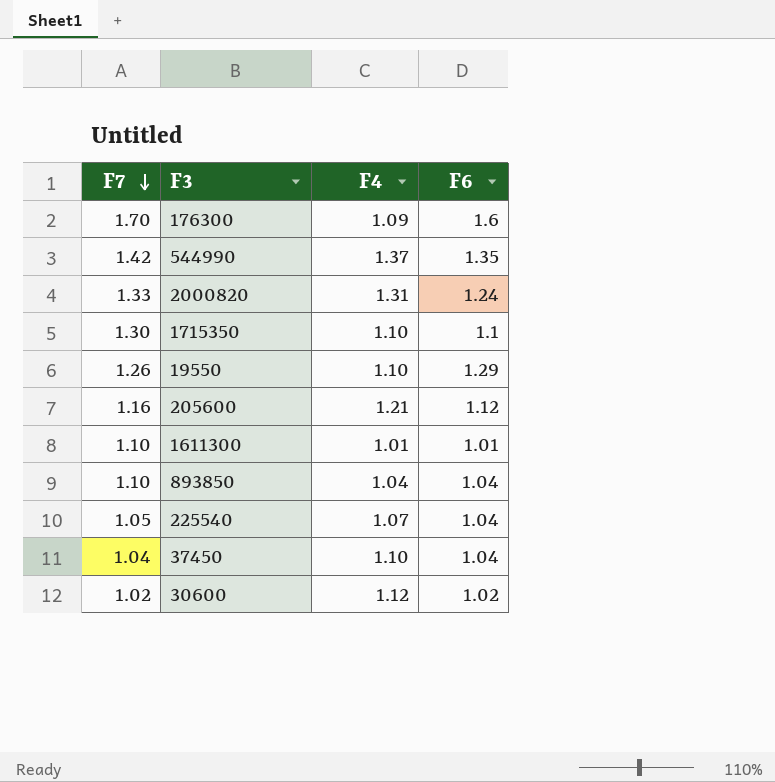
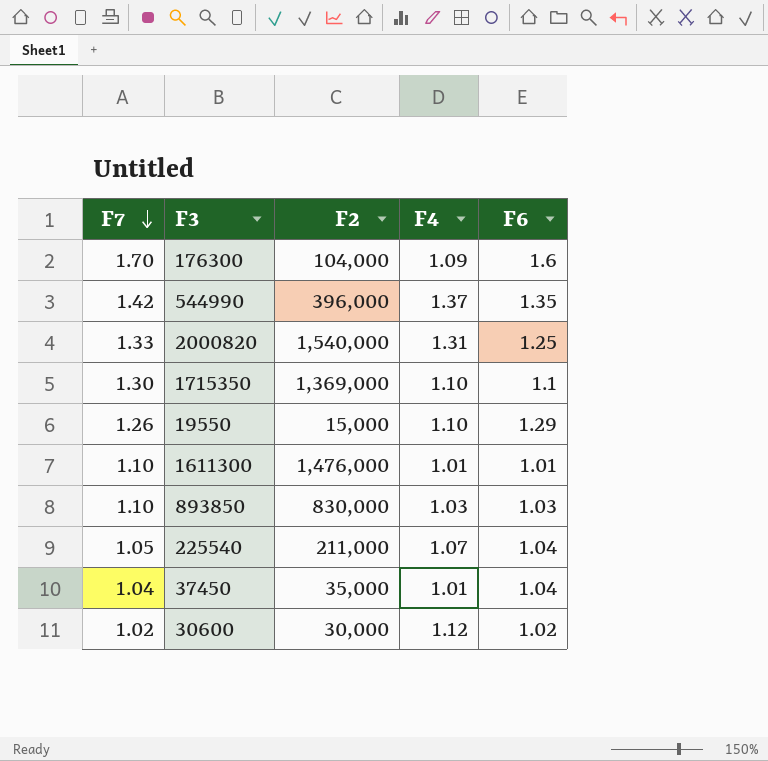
column F2 | position: none -> 3
row 205600: 1.16 | 1.21 | 1.12 -> none
2000820 | F6: 1.24 -> 1.25
893850 | F4: 1.04 -> 1.03
893850 | F6: 1.04 -> 1.03
37450 | F4: 1.10 -> 1.01

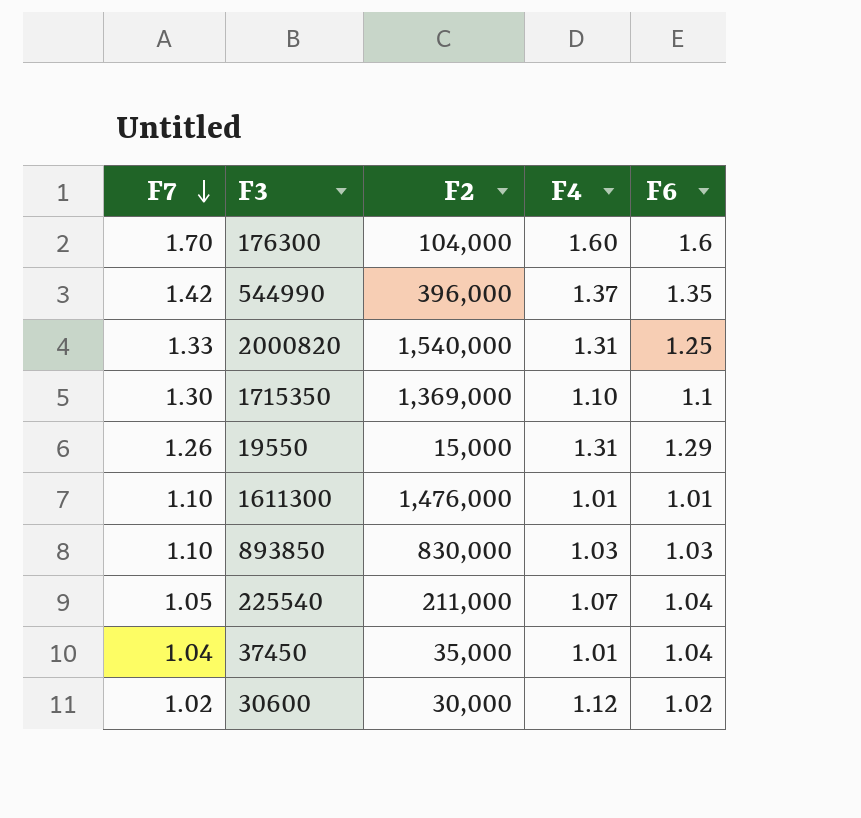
176300 | F4: 1.09 -> 1.60
19550 | F4: 1.10 -> 1.31

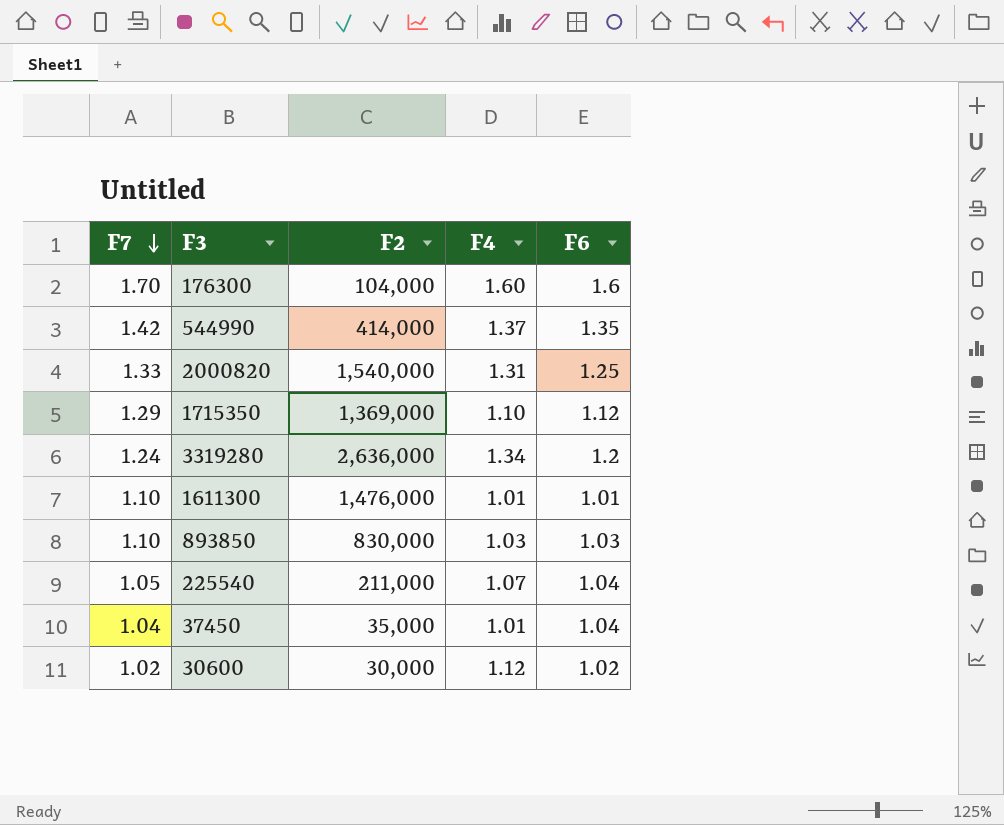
row 19550: 1.26 | 15,000 | 1.31 | 1.29 -> none
544990 | F2: 396,000 -> 414,000
1715350 | F7: 1.30 -> 1.29
1715350 | F6: 1.1 -> 1.12
row 3319280: none -> 1.24 | 2,636,000 | 1.34 | 1.2

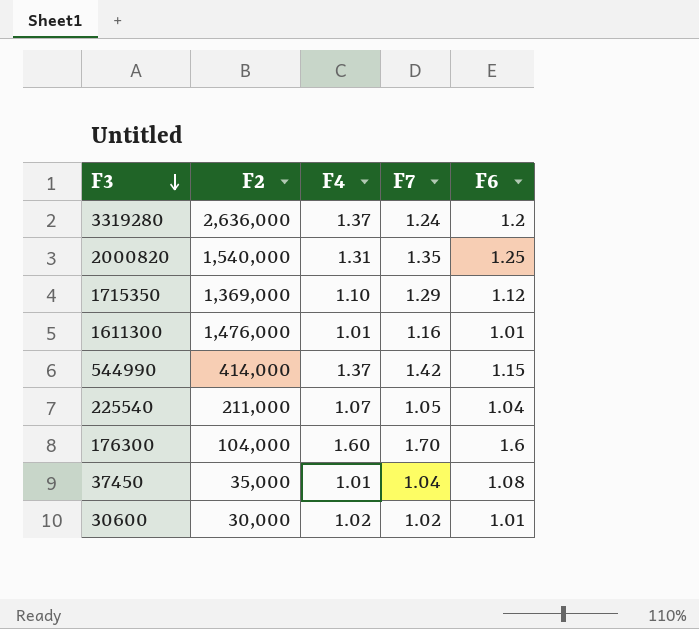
row order: F7 descending -> F3 descending
column F7 | position: 1 -> 4
row 893850: 1.10 | 830,000 | 1.03 | 1.03 -> none
3319280 | F4: 1.34 -> 1.37
2000820 | F7: 1.33 -> 1.35
1611300 | F7: 1.10 -> 1.16
544990 | F6: 1.35 -> 1.15
37450 | F6: 1.04 -> 1.08
30600 | F4: 1.12 -> 1.02
30600 | F6: 1.02 -> 1.01

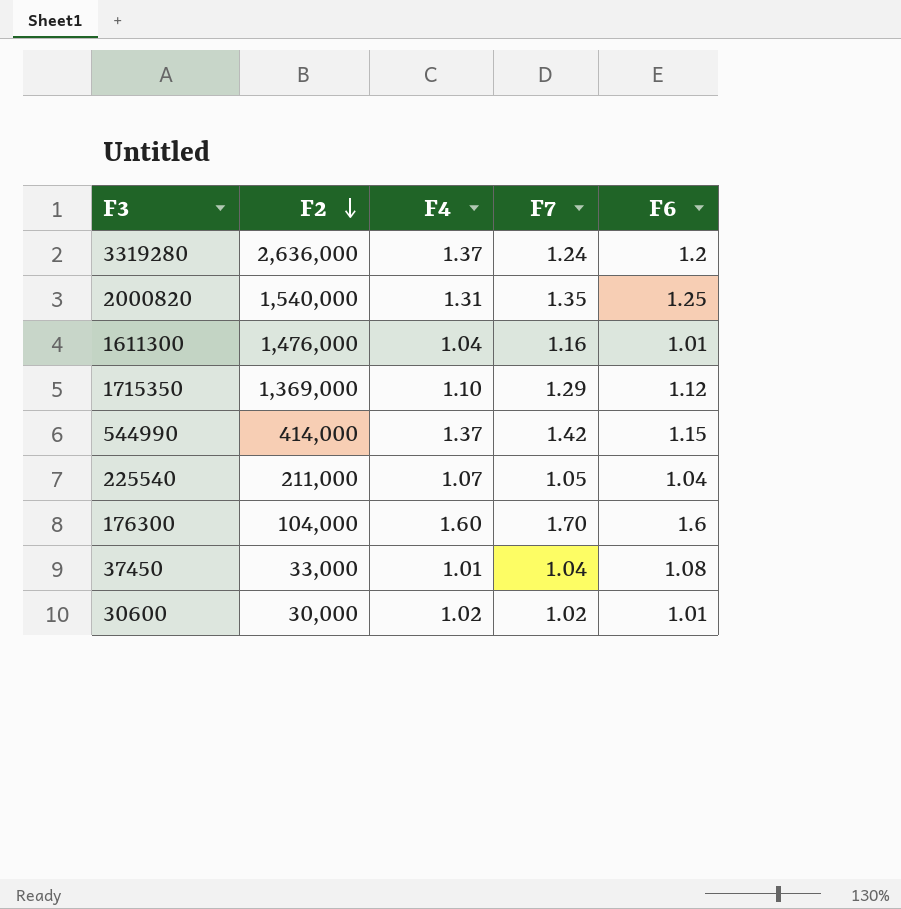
row order: F3 descending -> F2 descending
1611300 | F4: 1.01 -> 1.04
37450 | F2: 35,000 -> 33,000

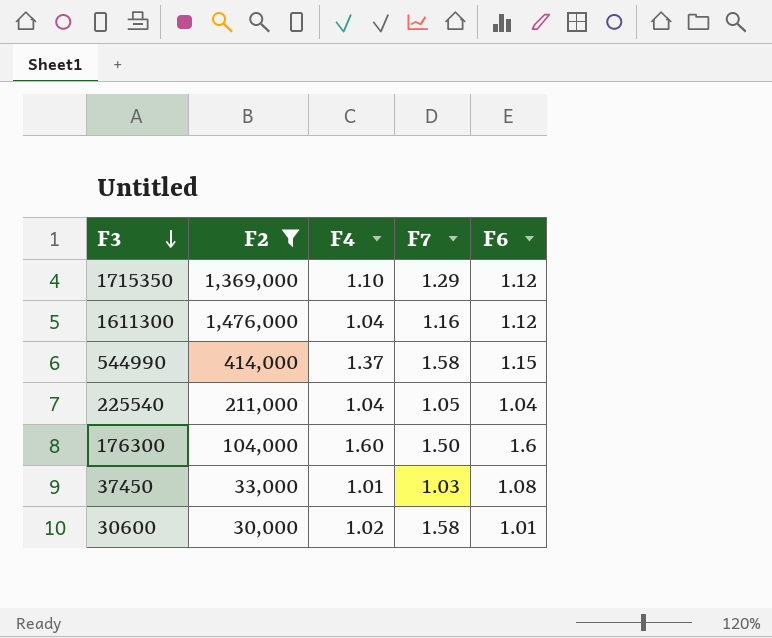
filter: none -> F2 <= 1,476,000
row order: F2 descending -> F3 descending
1611300 | F6: 1.01 -> 1.12
544990 | F7: 1.42 -> 1.58
225540 | F4: 1.07 -> 1.04
176300 | F7: 1.70 -> 1.50
37450 | F7: 1.04 -> 1.03
30600 | F7: 1.02 -> 1.58

